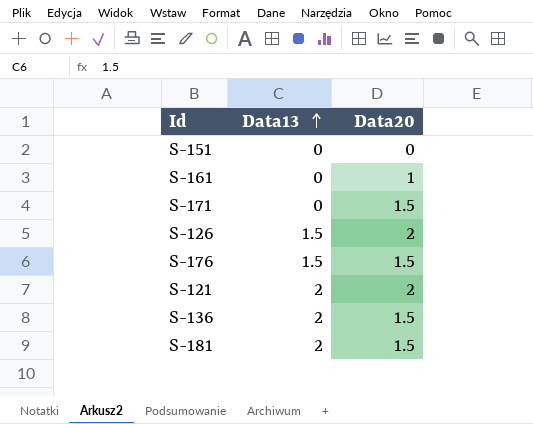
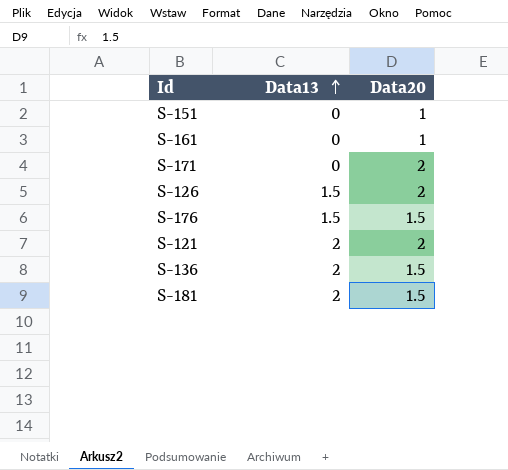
S-151 | Data20: 0 -> 1
S-171 | Data20: 1.5 -> 2

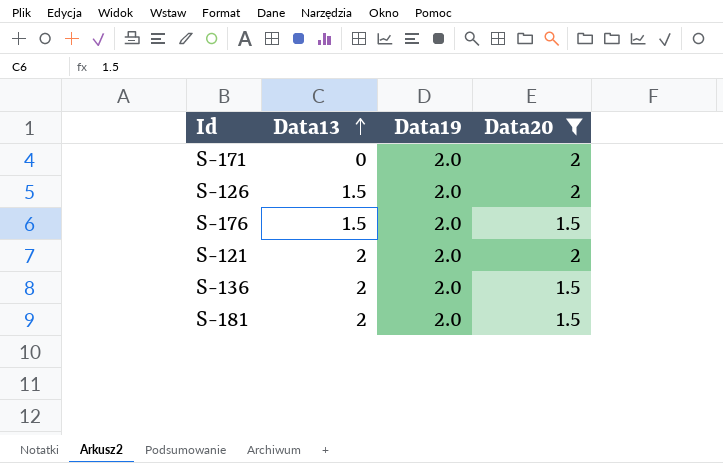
filter: none -> Data20 != 1
column Data19 | position: none -> 3

